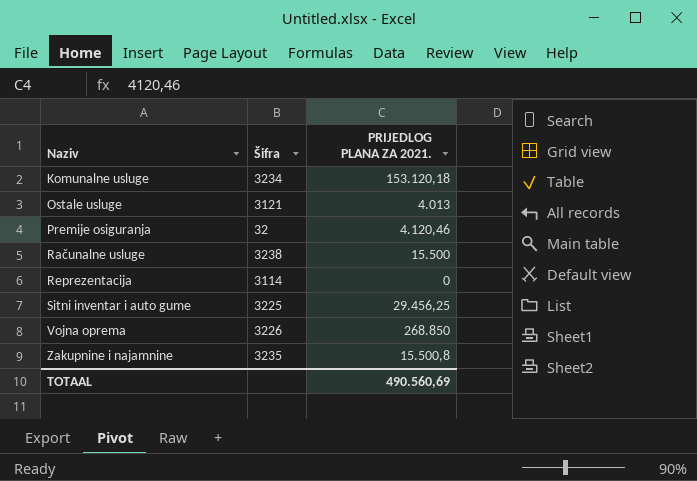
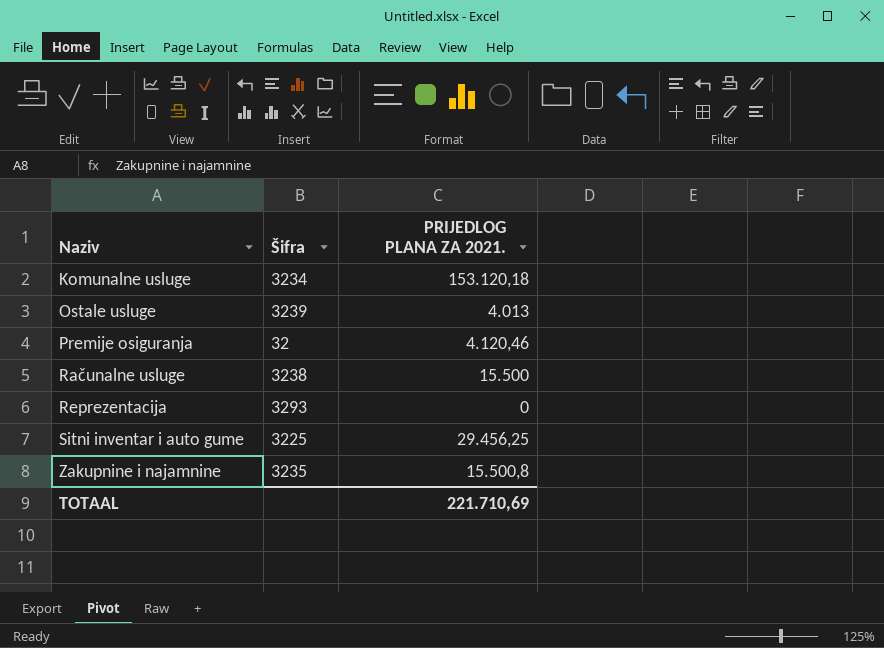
row Vojna oprema: 3226 | 268.850 -> none
Ostale usluge | Šifra: 3121 -> 3239
Reprezentacija | Šifra: 3114 -> 3293
TOTAAL | PRIJEDLOG PLANA ZA 2021.: 490.560,69 -> 221.710,69

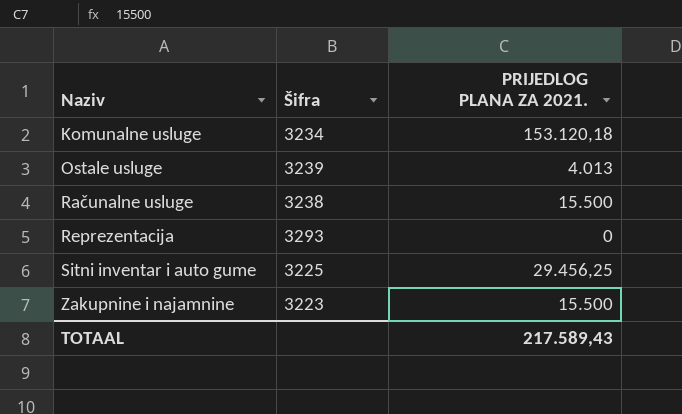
row Premije osiguranja: 32 | 4.120,46 -> none
Zakupnine i najamnine | Šifra: 3235 -> 3223
Zakupnine i najamnine | PRIJEDLOG PLANA ZA 2021.: 15.500,8 -> 15.500
TOTAAL | PRIJEDLOG PLANA ZA 2021.: 221.710,69 -> 217.589,43

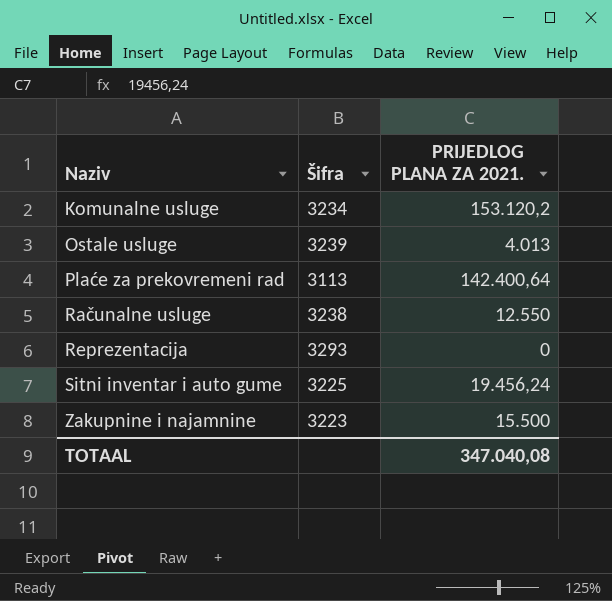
Komunalne usluge | PRIJEDLOG PLANA ZA 2021.: 153.120,18 -> 153.120,2
row Plaće za prekovremeni rad: none -> 3113 | 142.400,64
Računalne usluge | PRIJEDLOG PLANA ZA 2021.: 15.500 -> 12.550
Sitni inventar i auto gume | PRIJEDLOG PLANA ZA 2021.: 29.456,25 -> 19.456,24
TOTAAL | PRIJEDLOG PLANA ZA 2021.: 217.589,43 -> 347.040,08

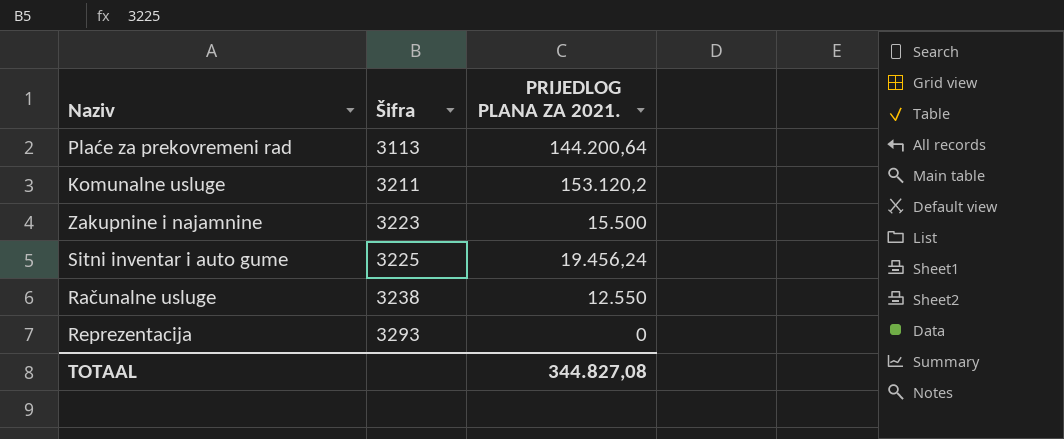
row order: Naziv ascending -> Šifra ascending
row Ostale usluge: 3239 | 4.013 -> none
Plaće za prekovremeni rad | PRIJEDLOG PLANA ZA 2021.: 142.400,64 -> 144.200,64
Komunalne usluge | Šifra: 3234 -> 3211
TOTAAL | PRIJEDLOG PLANA ZA 2021.: 347.040,08 -> 344.827,08

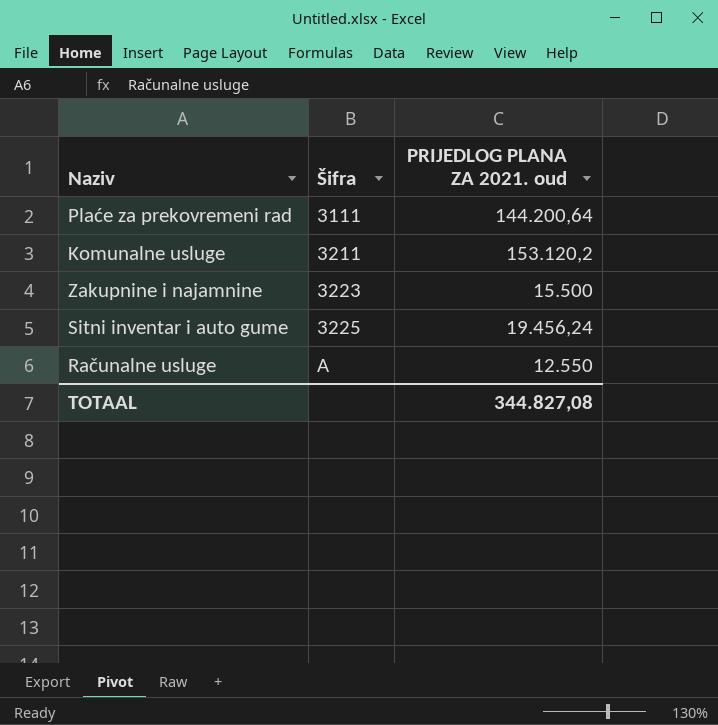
column name: PRIJEDLOG PLANA ZA 2021. -> PRIJEDLOG PLANA ZA 2021. oud
row Reprezentacija: 3293 | 0 -> none
Plaće za prekovremeni rad | Šifra: 3113 -> 3111
Računalne usluge | Šifra: 3238 -> A

